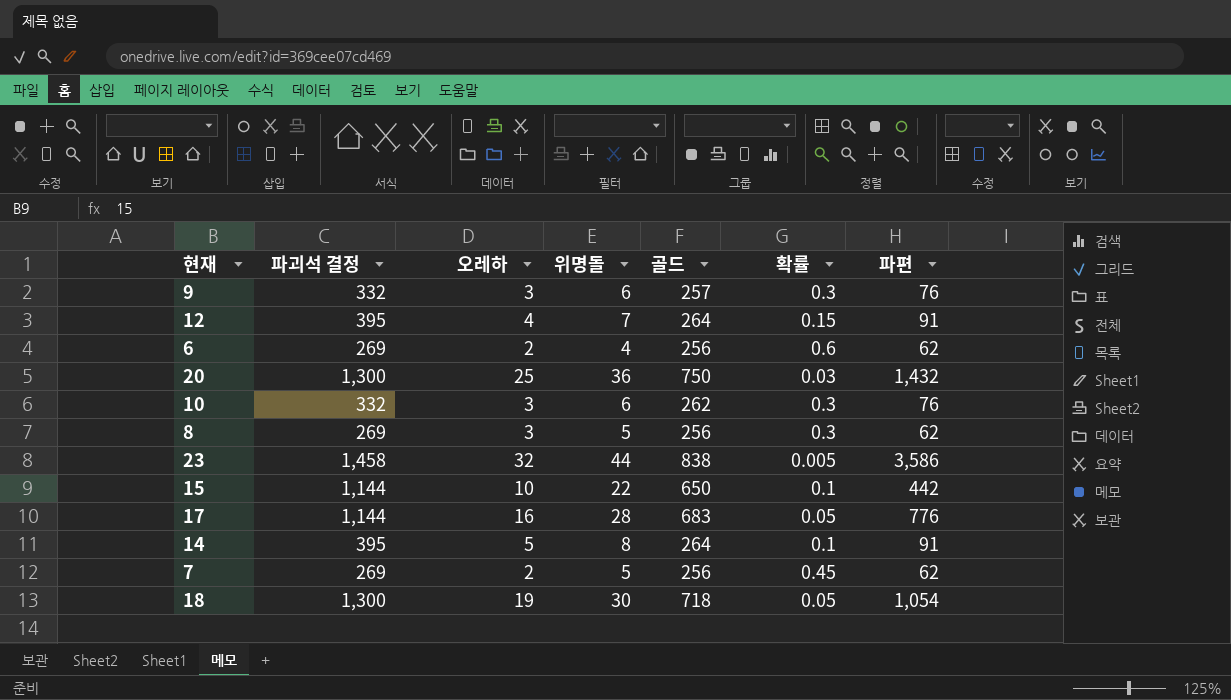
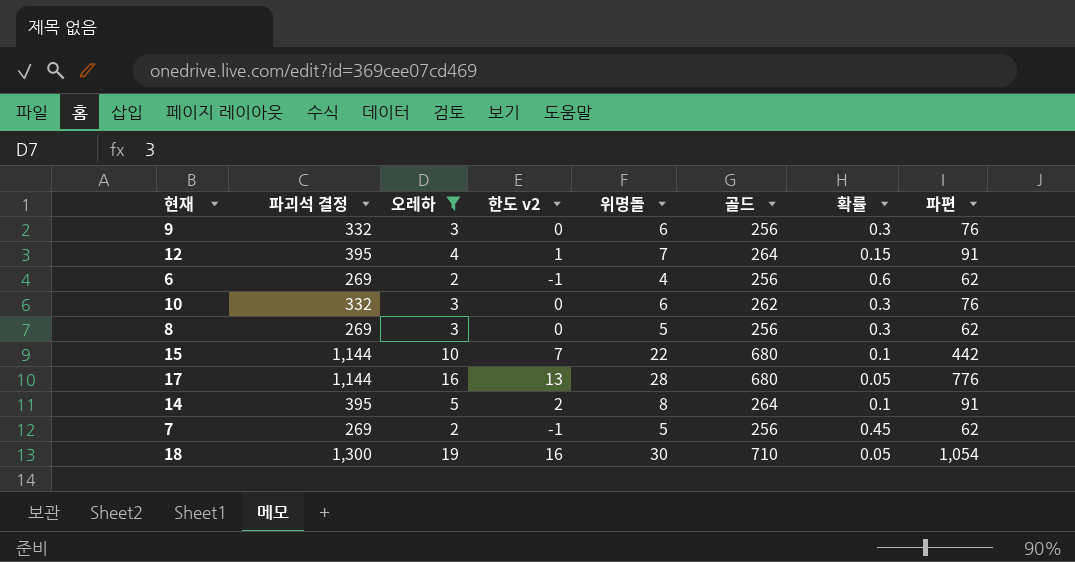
filter: none -> 오레하 <= 19
column 한도 v2 | formula: none -> [오레하] - 3
9 | 골드: 257 -> 256
15 | 골드: 650 -> 680
17 | 골드: 683 -> 680
18 | 골드: 718 -> 710

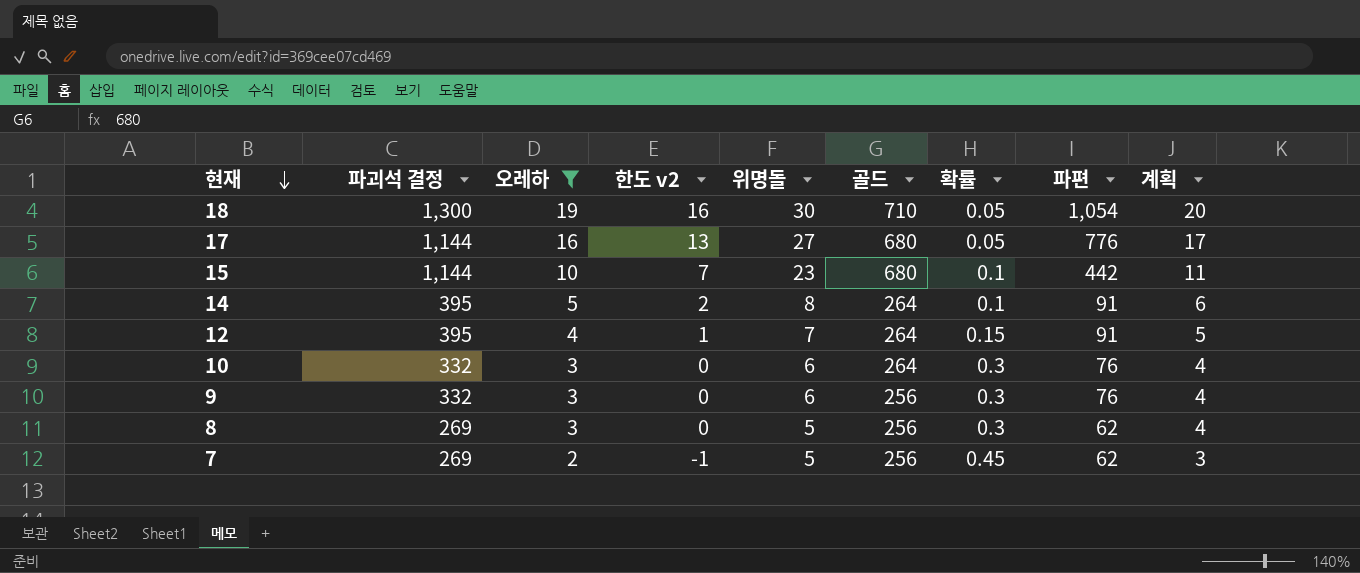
row order: none -> 현재 descending
column 계획 | formula: none -> [오레하] + 1
row 6: 269 | 2 | -1 | 4 | 256 | 0.6 | 62 -> none
17 | 위명돌: 28 -> 27
15 | 위명돌: 22 -> 23
10 | 골드: 262 -> 264

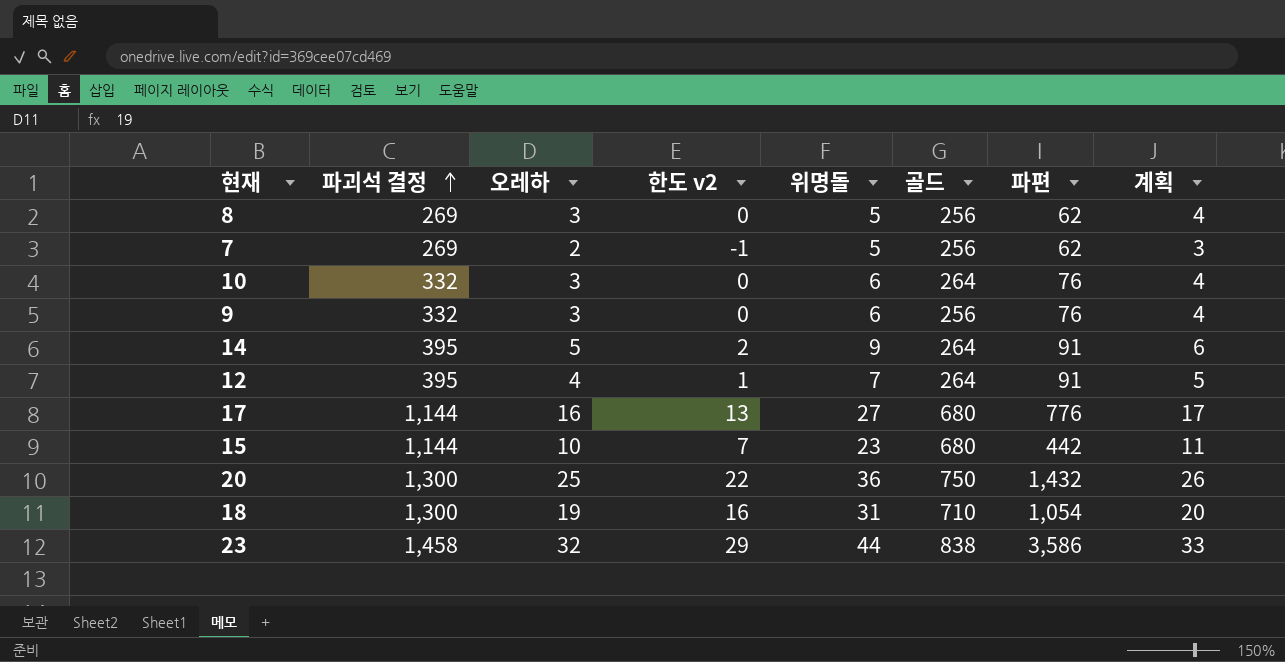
filter: 오레하 <= 19 -> none
row order: 현재 descending -> 파괴석 결정 ascending
column 확률 | position: 7 -> none
14 | 위명돌: 8 -> 9
18 | 위명돌: 30 -> 31

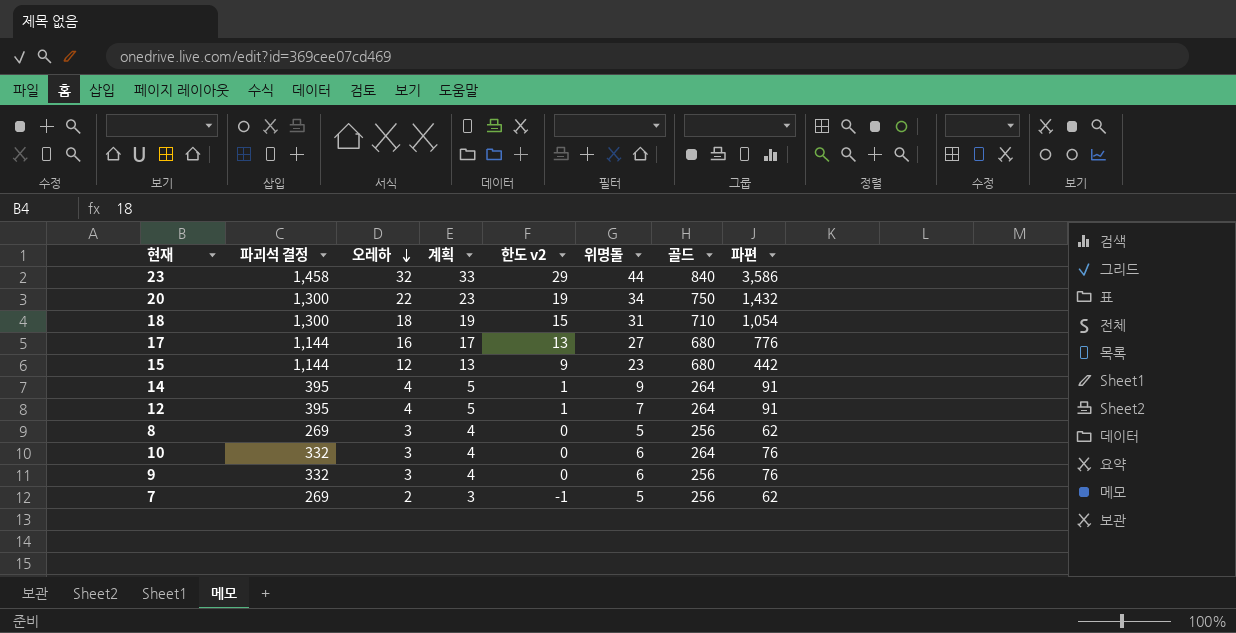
row order: 파괴석 결정 ascending -> 오레하 descending
column 계획 | position: 8 -> 4
23 | 골드: 838 -> 840
20 | 오레하: 25 -> 22
20 | 계획: 26 -> 23
20 | 한도 v2: 22 -> 19
20 | 위명돌: 36 -> 34
18 | 오레하: 19 -> 18
18 | 계획: 20 -> 19
18 | 한도 v2: 16 -> 15
15 | 오레하: 10 -> 12
15 | 계획: 11 -> 13
15 | 한도 v2: 7 -> 9
14 | 오레하: 5 -> 4
14 | 계획: 6 -> 5
14 | 한도 v2: 2 -> 1

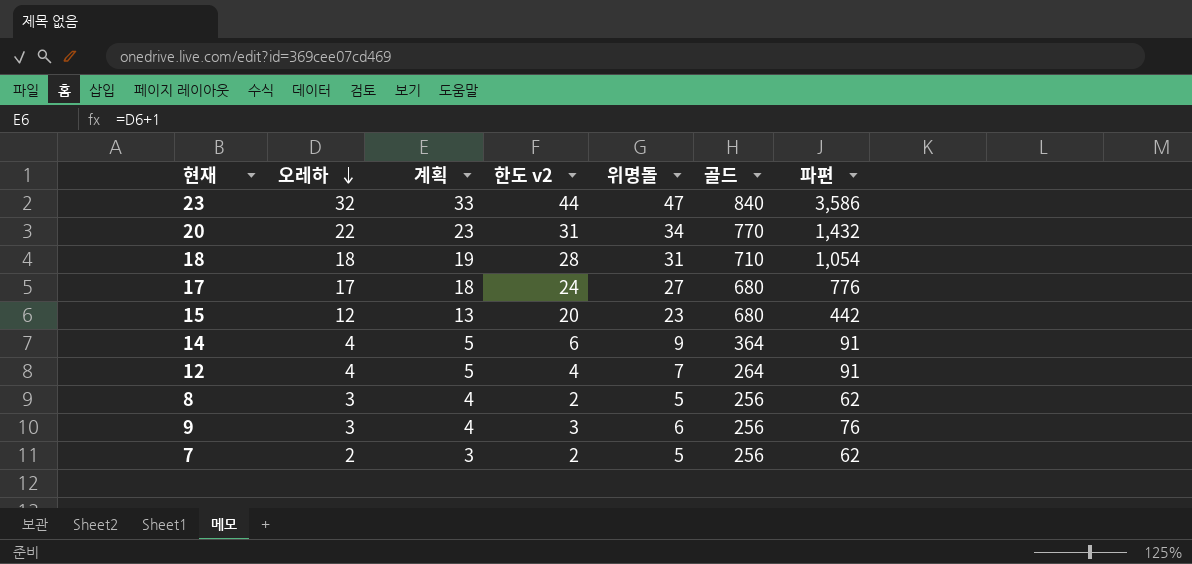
column 파괴석 결정 | position: 2 -> none
column 한도 v2 | formula: [오레하] - 3 -> [위명돌] - 3
row 10: 332 | 3 | 4 | 0 | 6 | 264 | 76 -> none
23 | 위명돌: 44 -> 47
20 | 골드: 750 -> 770
17 | 오레하: 16 -> 17
17 | 계획: 17 -> 18
14 | 골드: 264 -> 364

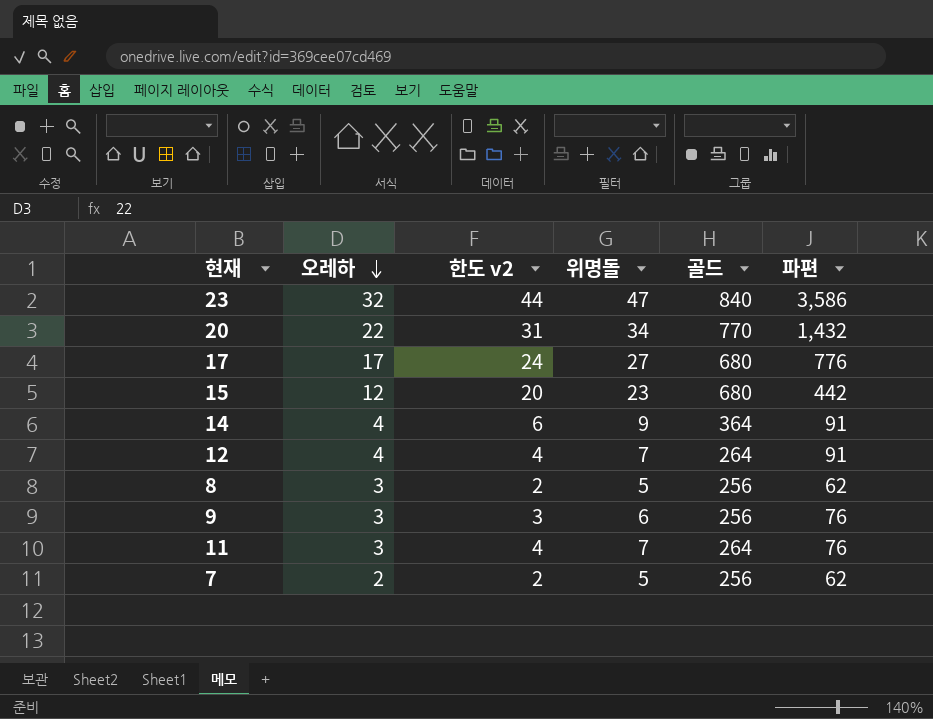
column 계획 | formula: [오레하] + 1 -> none
row 18: 18 | 19 | 28 | 31 | 710 | 1,054 -> none
row 11: none -> 3 | 4 | 7 | 264 | 76

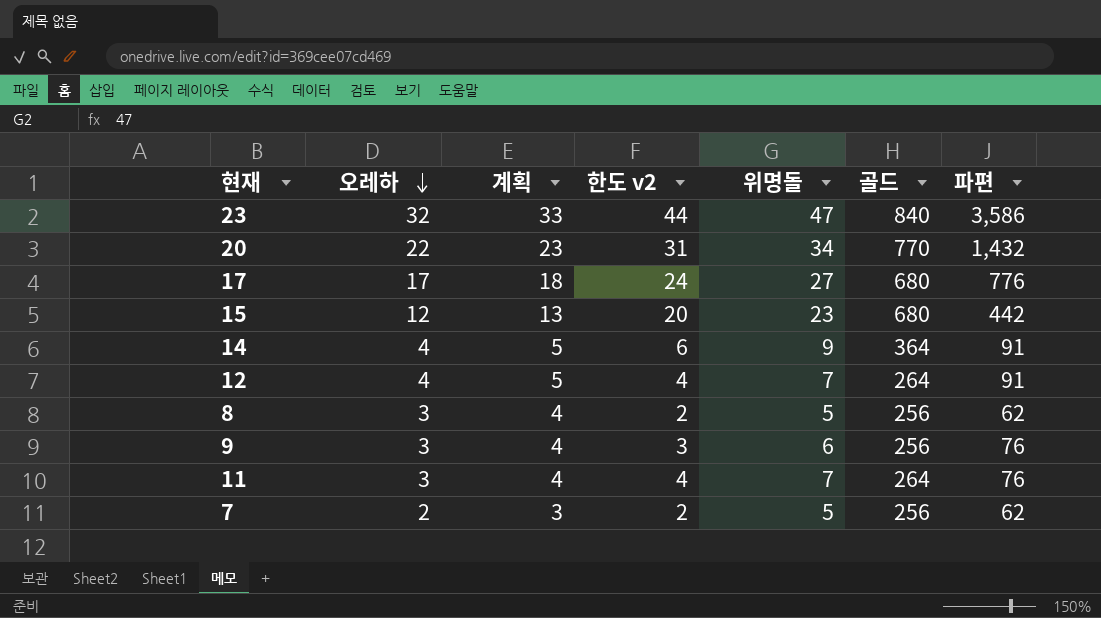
column 계획 | formula: none -> [오레하] + 1

